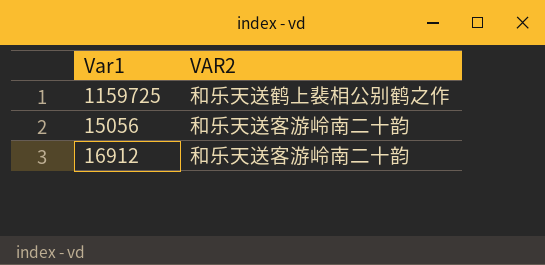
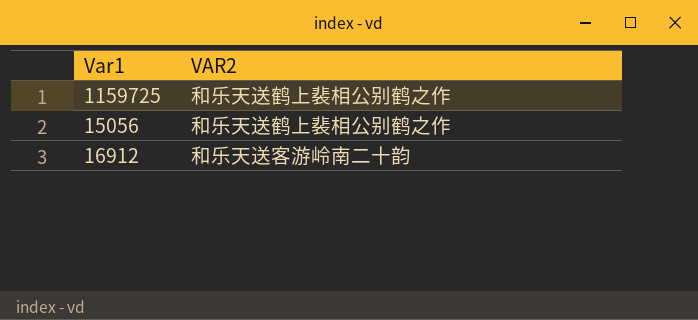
15056 | VAR2: 和乐天送客游岭南二十韵 -> 和乐天送鹤上裴相公别鹤之作

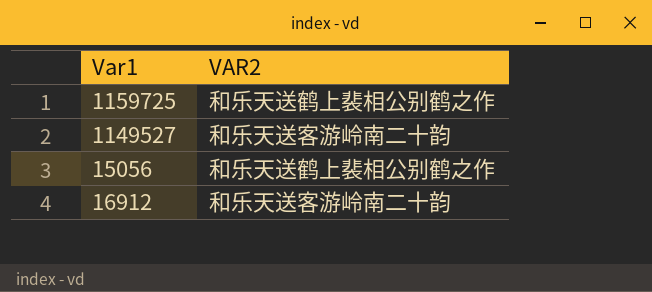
row 1149527: none -> 和乐天送客游岭南二十韵

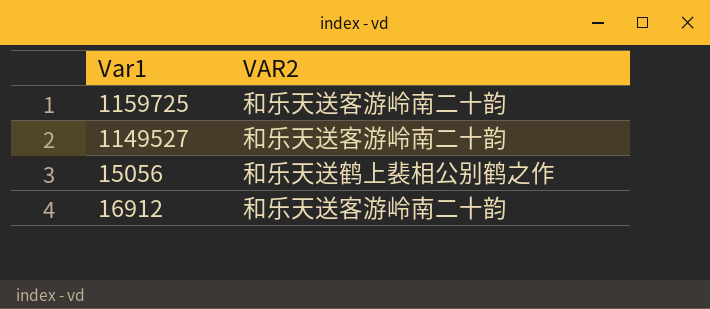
1159725 | VAR2: 和乐天送鹤上裴相公别鹤之作 -> 和乐天送客游岭南二十韵

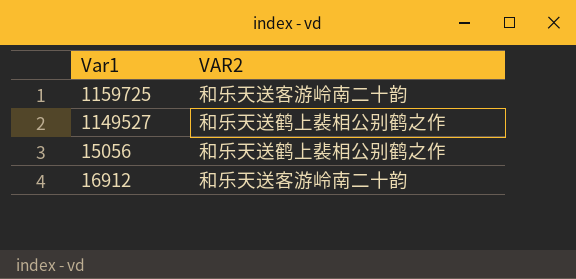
1149527 | VAR2: 和乐天送客游岭南二十韵 -> 和乐天送鹤上裴相公别鹤之作

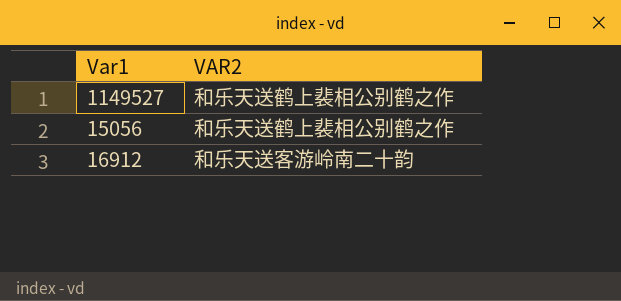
row 1159725: 和乐天送客游岭南二十韵 -> none

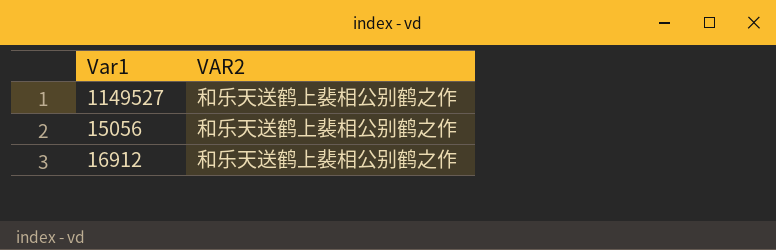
16912 | VAR2: 和乐天送客游岭南二十韵 -> 和乐天送鹤上裴相公别鹤之作

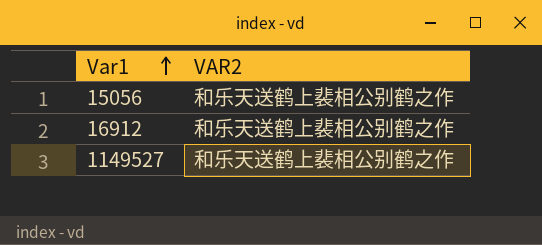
row order: none -> Var1 ascending

